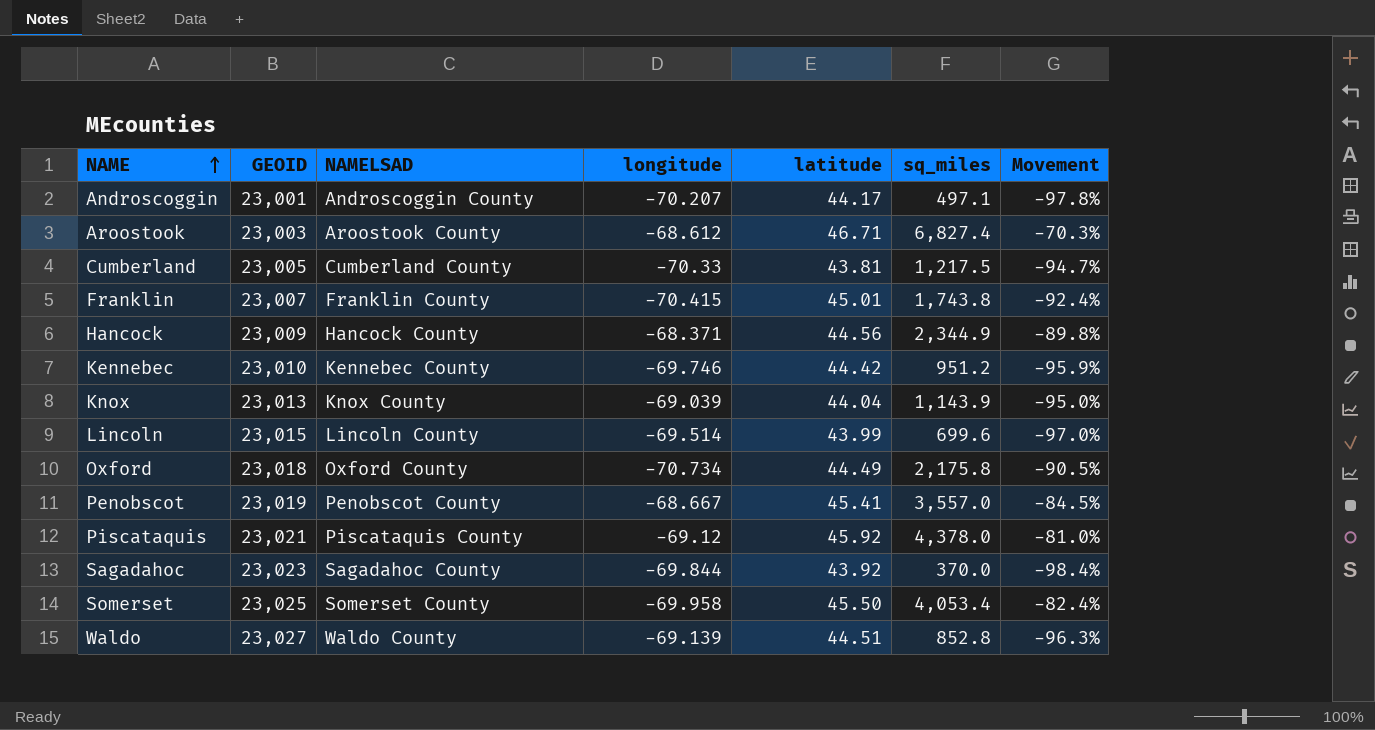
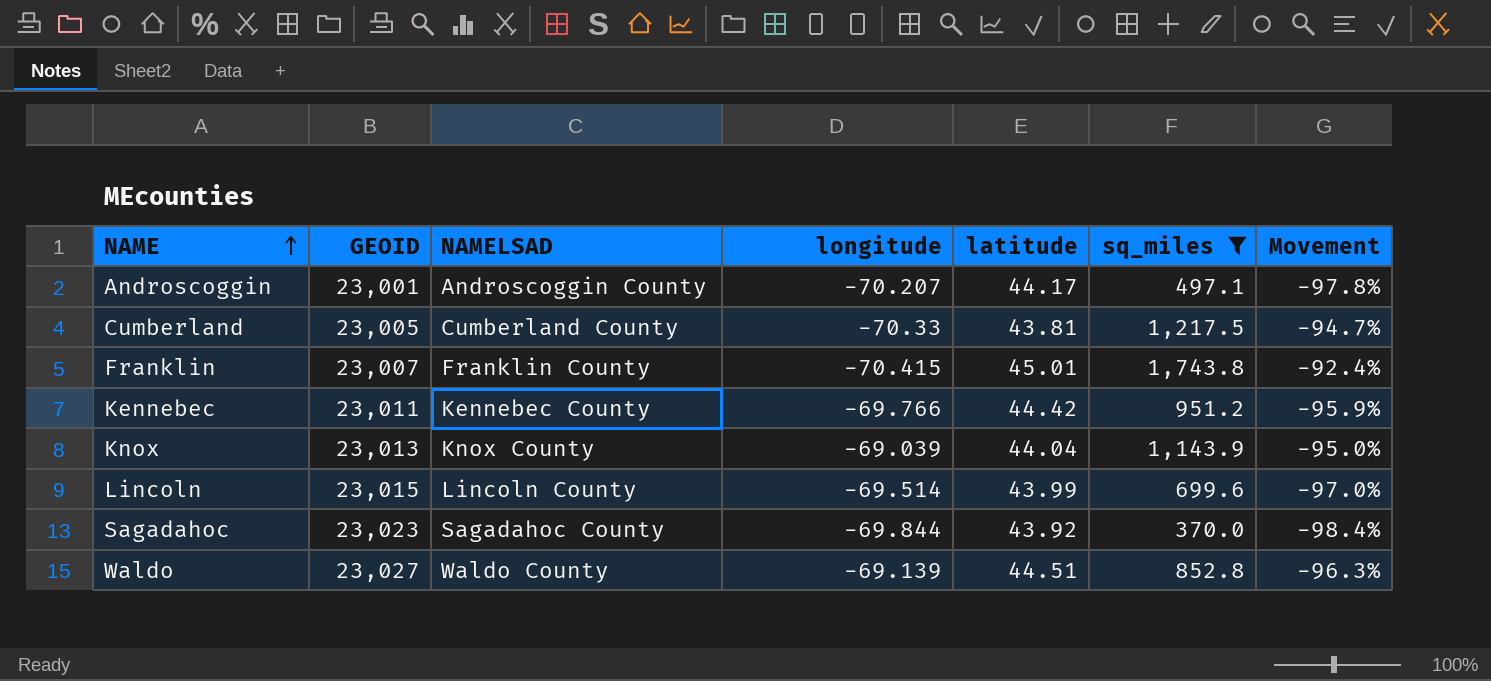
filter: none -> sq_miles <= 1,743.8
Kennebec | GEOID: 23,010 -> 23,011
Kennebec | longitude: -69.746 -> -69.766

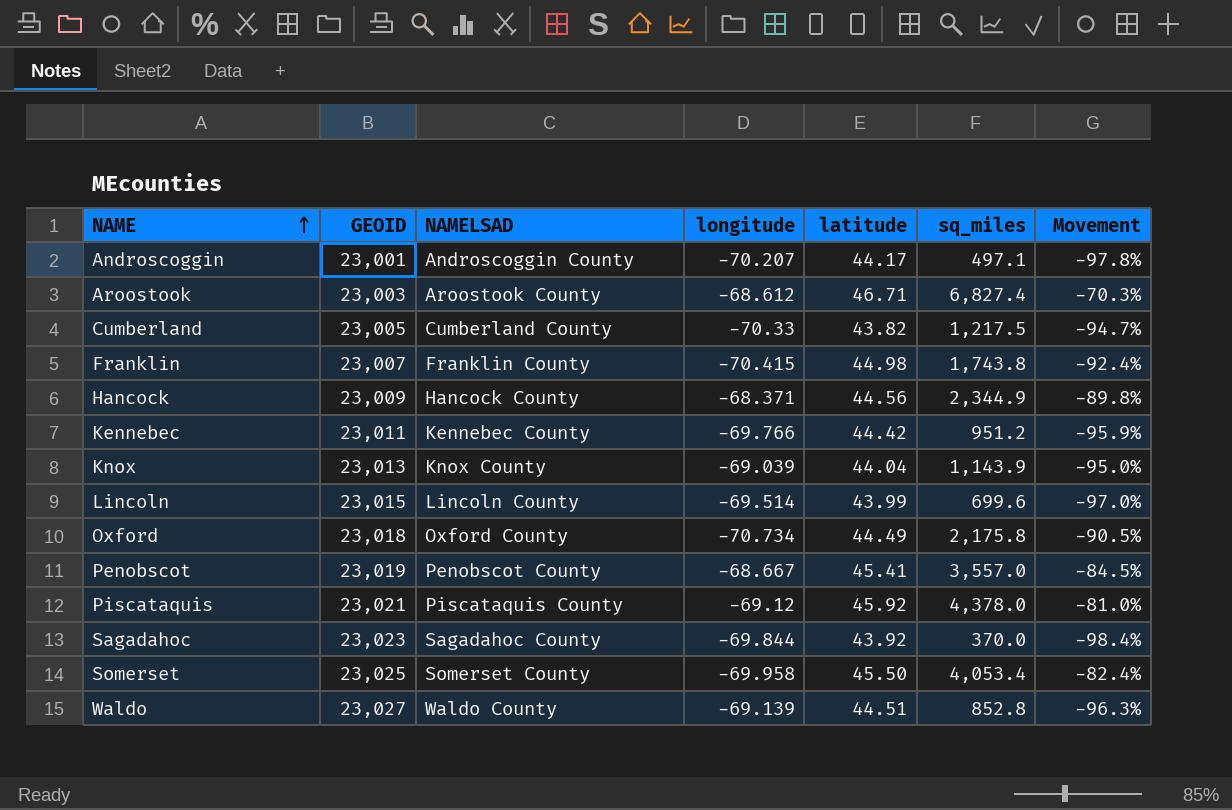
filter: sq_miles <= 1,743.8 -> none
Cumberland | latitude: 43.81 -> 43.82
Franklin | latitude: 45.01 -> 44.98

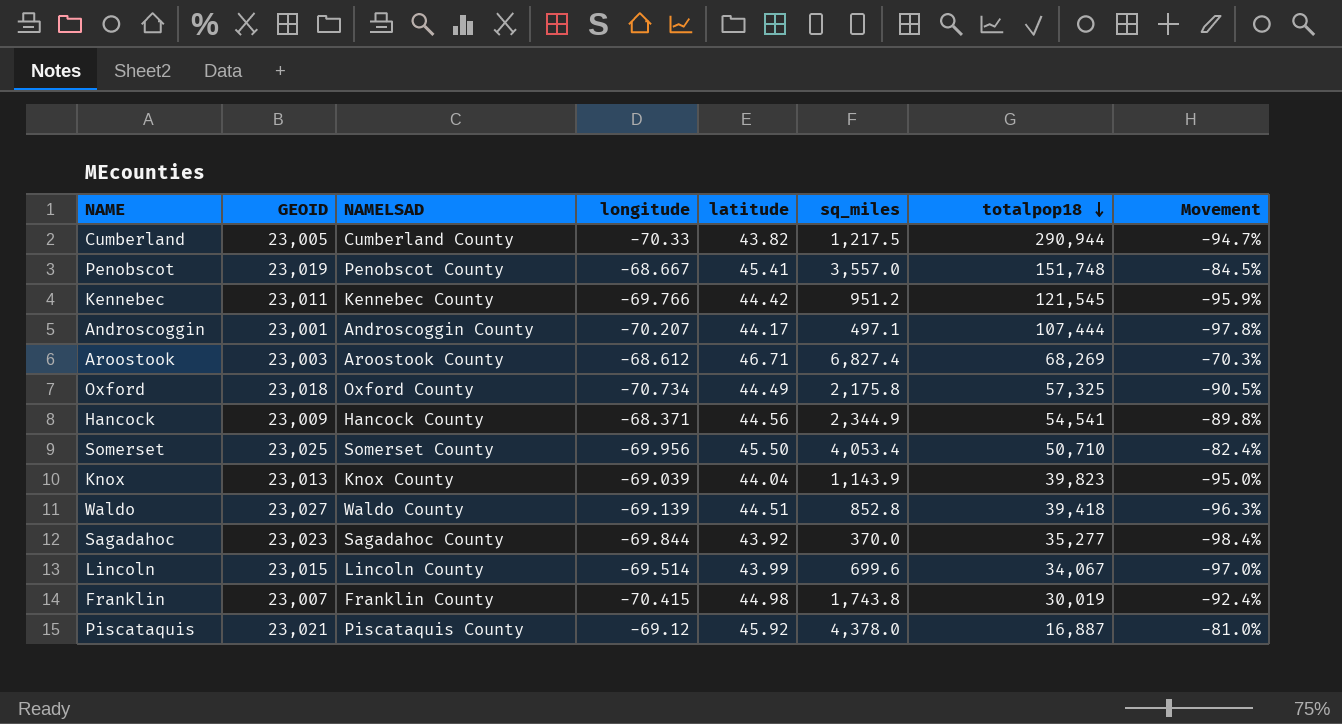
row order: NAME ascending -> totalpop18 descending
column totalpop18 | position: none -> 7
Somerset | longitude: -69.958 -> -69.956

